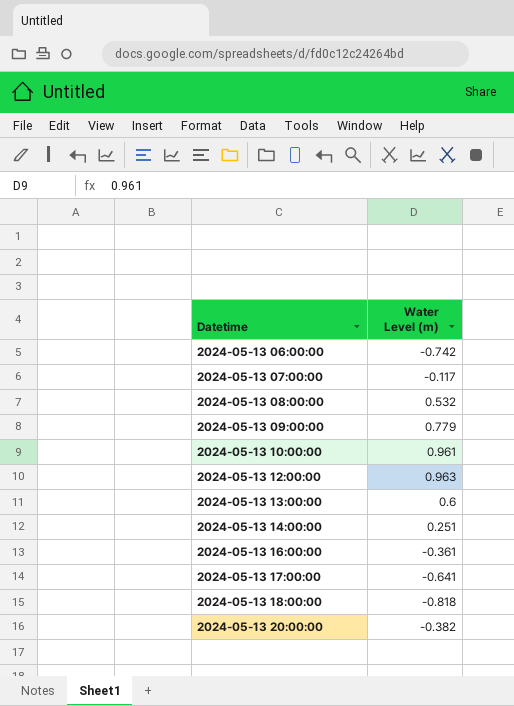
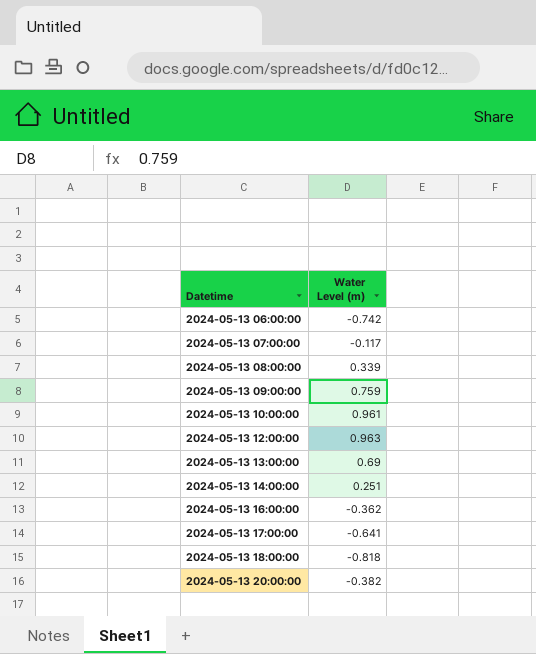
2024-05-13 08:00:00 | Water Level (m): 0.532 -> 0.339
2024-05-13 09:00:00 | Water Level (m): 0.779 -> 0.759
2024-05-13 13:00:00 | Water Level (m): 0.6 -> 0.69
2024-05-13 16:00:00 | Water Level (m): -0.361 -> -0.362

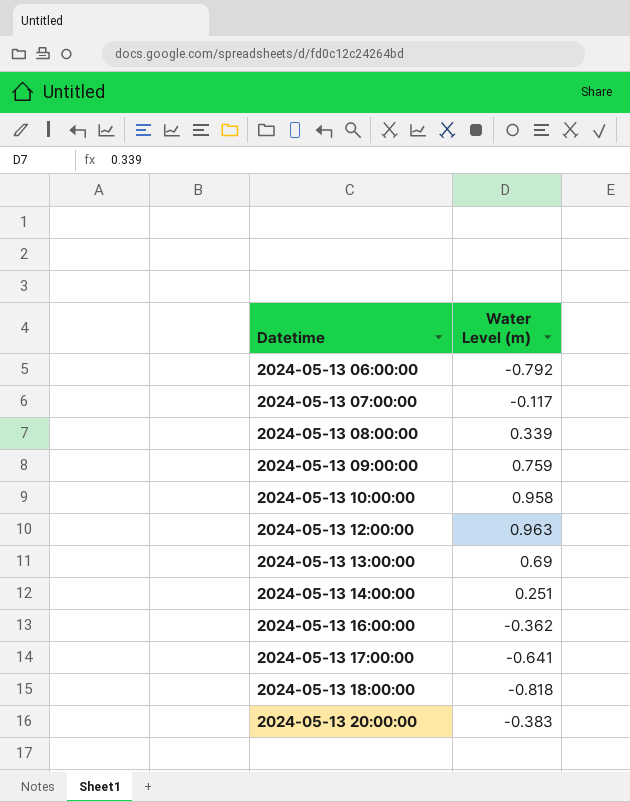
2024-05-13 06:00:00 | Water Level (m): -0.742 -> -0.792
2024-05-13 10:00:00 | Water Level (m): 0.961 -> 0.958
2024-05-13 20:00:00 | Water Level (m): -0.382 -> -0.383

